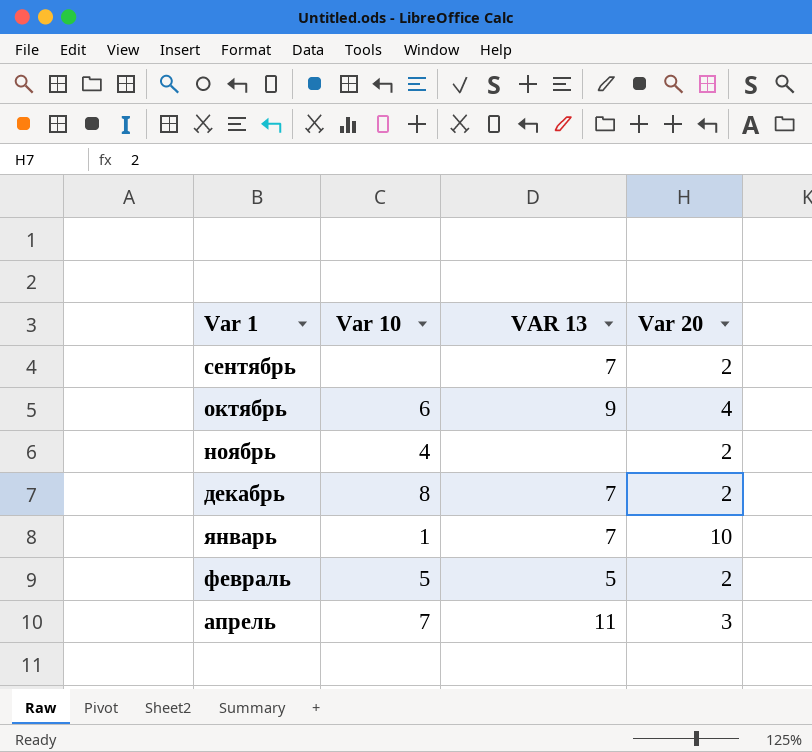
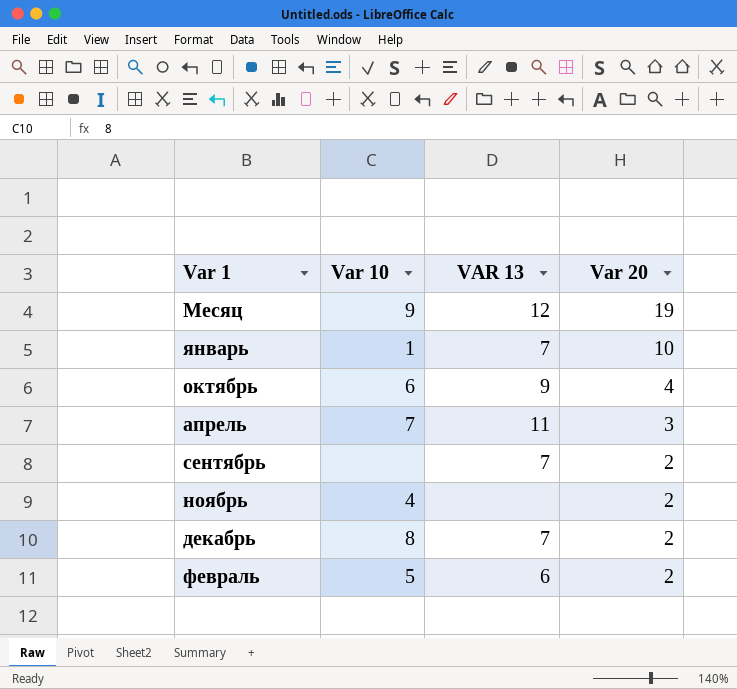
row order: none -> Var 20 descending
row Месяц: none -> 9 | 12 | 19
февраль | VAR 13: 5 -> 6

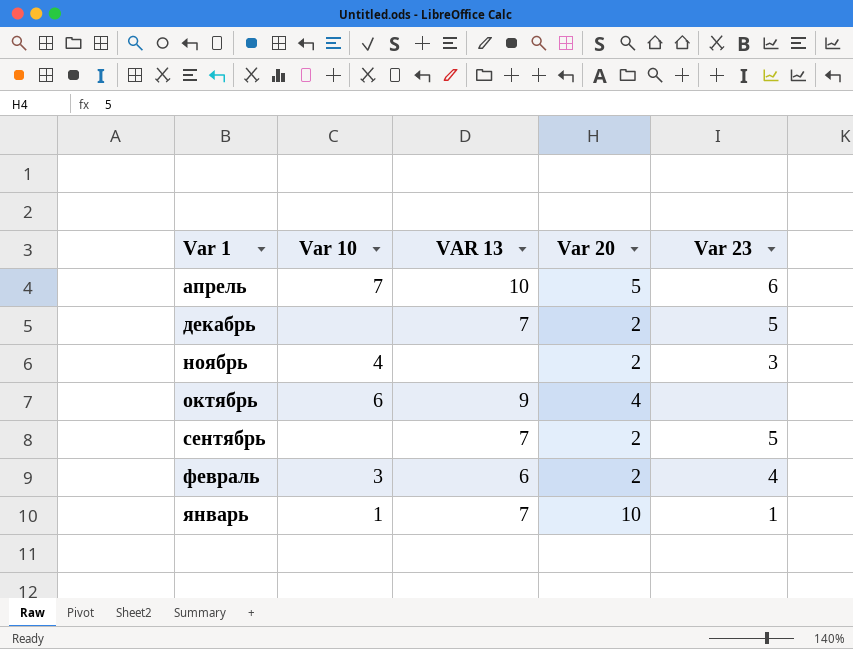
row order: Var 20 descending -> Var 1 ascending
column Var 23 | position: none -> 5
row Месяц: 9 | 12 | 19 -> none
апрель | VAR 13: 11 -> 10
апрель | Var 20: 3 -> 5
декабрь | Var 10: 8 -> none
февраль | Var 10: 5 -> 3

